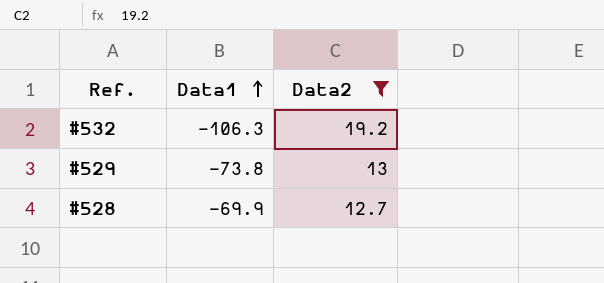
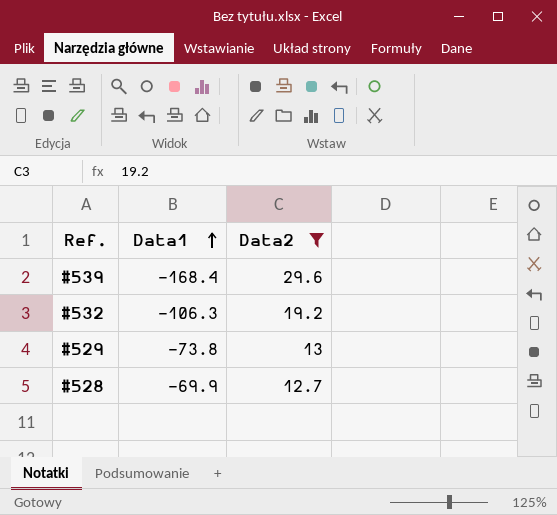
row #539: none -> -168.4 | 29.6

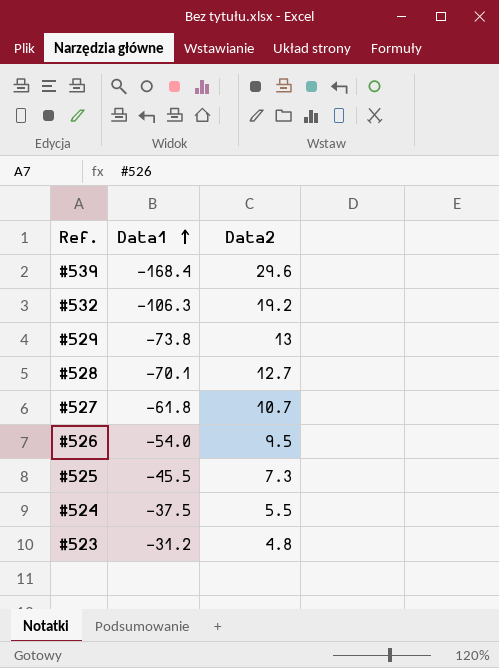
filter: Data2 >= 12.7 -> none
#528 | Data1: -69.9 -> -70.1

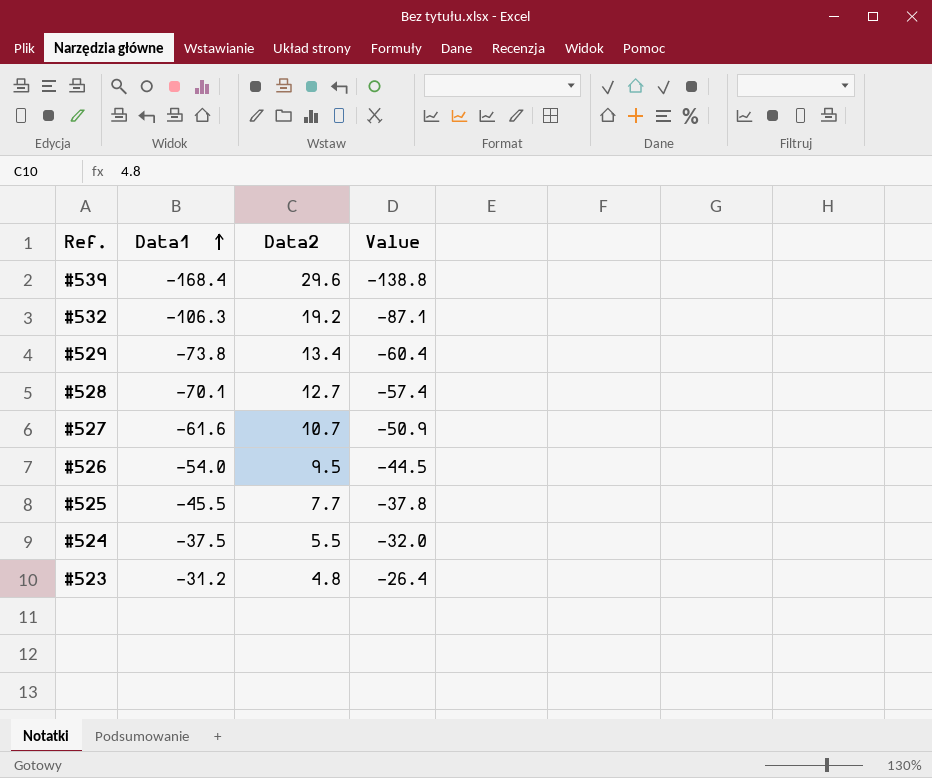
column Value | formula: none -> [Data1] + [Data2]
#529 | Data2: 13 -> 13.4
#527 | Data1: -61.8 -> -61.6
#525 | Data2: 7.3 -> 7.7

